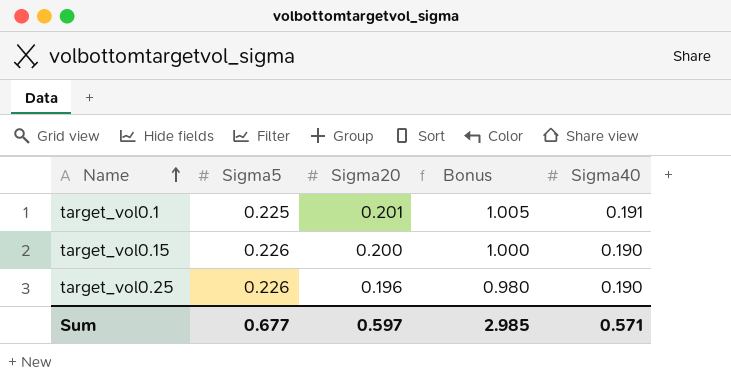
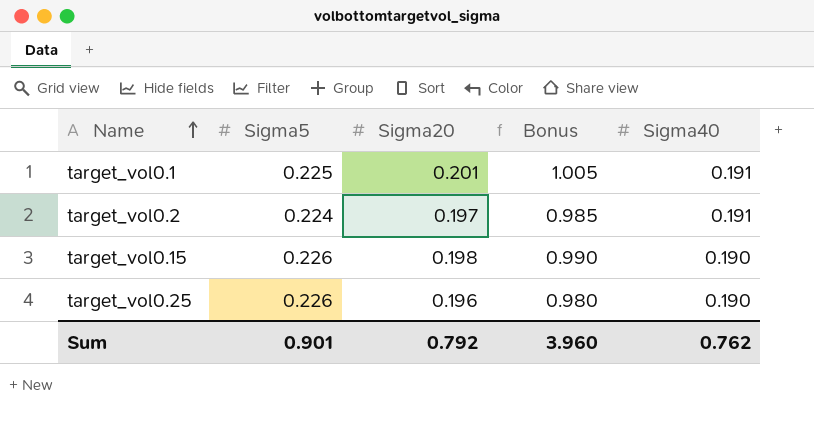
row target_vol0.2: none -> 0.224 | 0.197 | 0.985 | 0.191
target_vol0.15 | Sigma20: 0.200 -> 0.198
target_vol0.15 | Bonus: 1.000 -> 0.990
Sum | Sigma5: 0.677 -> 0.901
Sum | Sigma20: 0.597 -> 0.792
Sum | Bonus: 2.985 -> 3.960
Sum | Sigma40: 0.571 -> 0.762

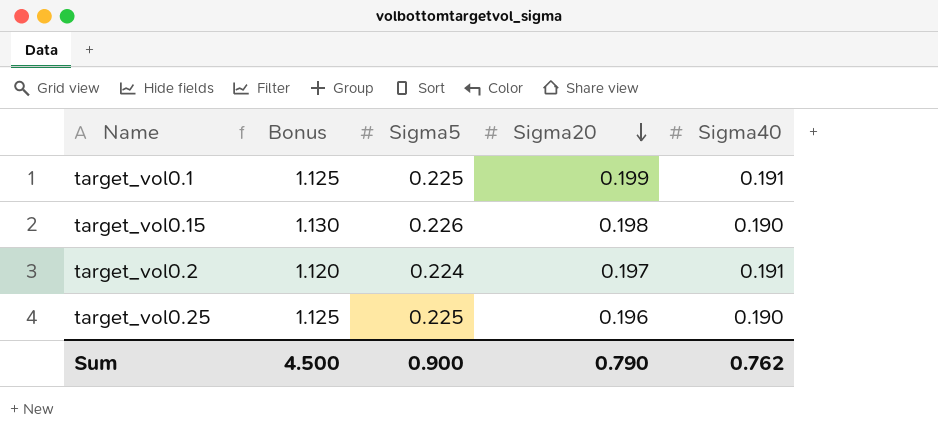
row order: Name ascending -> Sigma20 descending
column Bonus | formula: [Sigma20] * 5 -> [Sigma5] * 5
column Bonus | position: 4 -> 2
target_vol0.1 | Sigma20: 0.201 -> 0.199
target_vol0.25 | Sigma5: 0.226 -> 0.225
Sum | Bonus: 3.960 -> 4.500
Sum | Sigma5: 0.901 -> 0.900
Sum | Sigma20: 0.792 -> 0.790

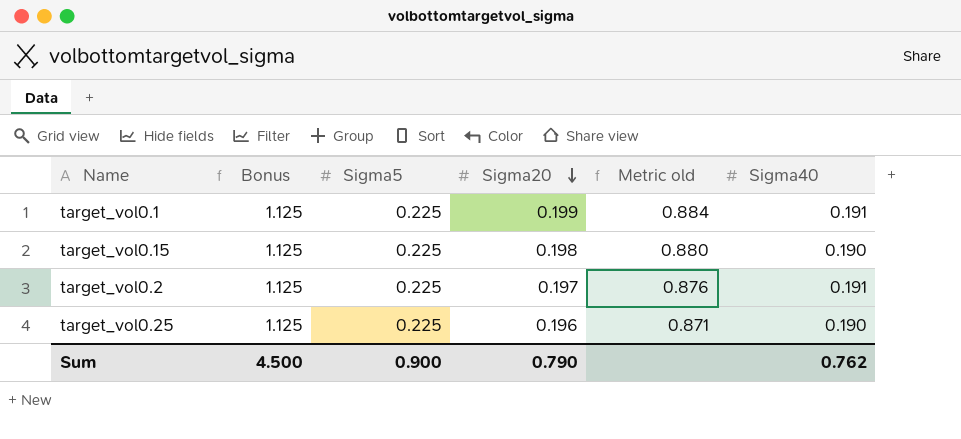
column Metric old | formula: none -> [Sigma20] / [Sigma5]
target_vol0.15 | Bonus: 1.130 -> 1.125
target_vol0.15 | Sigma5: 0.226 -> 0.225
target_vol0.2 | Bonus: 1.120 -> 1.125
target_vol0.2 | Sigma5: 0.224 -> 0.225

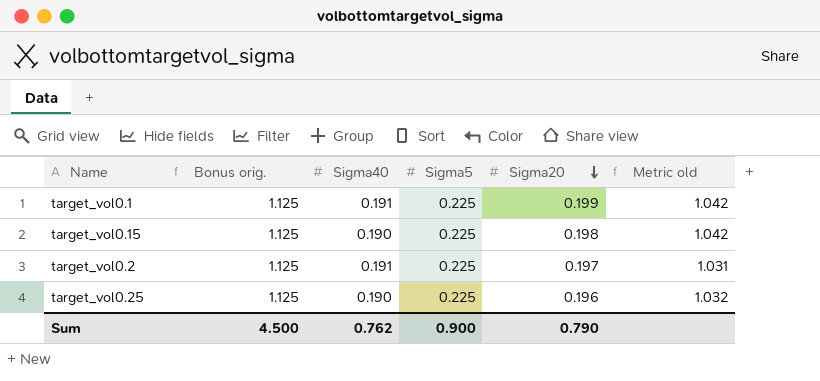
column name: Bonus -> Bonus orig.
column Sigma40 | position: 6 -> 3
column Metric old | formula: [Sigma20] / [Sigma5] -> [Sigma20] / [Sigma40]

